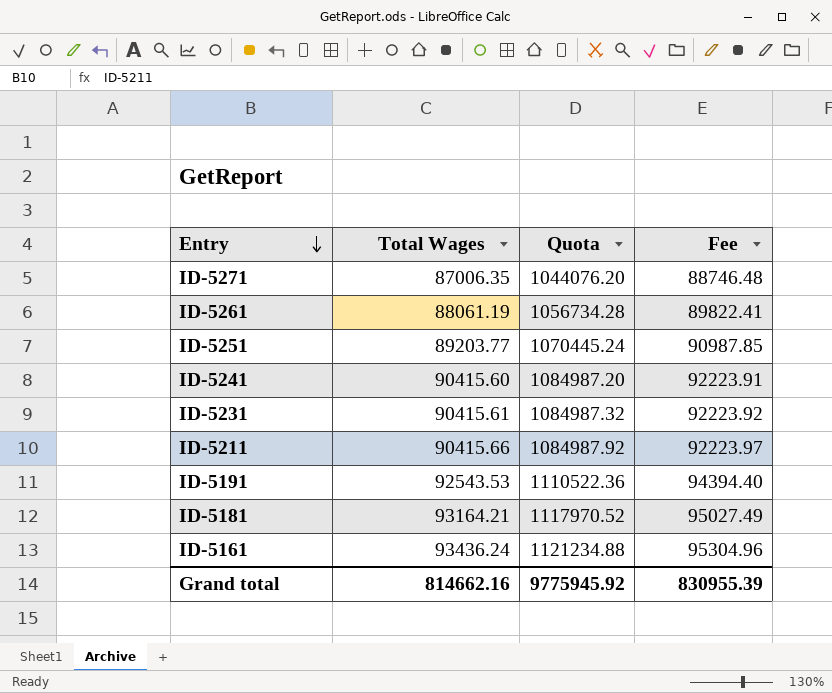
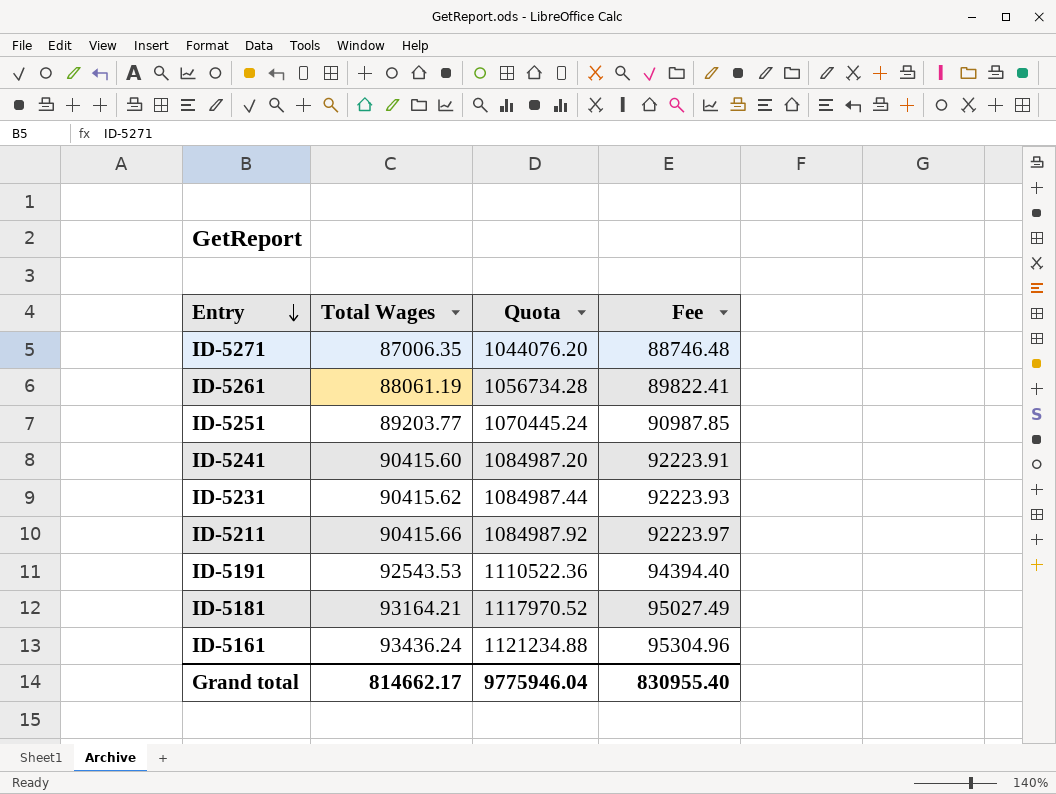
ID-5231 | Total Wages: 90415.61 -> 90415.62
ID-5231 | Quota: 1084987.32 -> 1084987.44
ID-5231 | Fee: 92223.92 -> 92223.93
Grand total | Total Wages: 814662.16 -> 814662.17
Grand total | Quota: 9775945.92 -> 9775946.04
Grand total | Fee: 830955.39 -> 830955.40

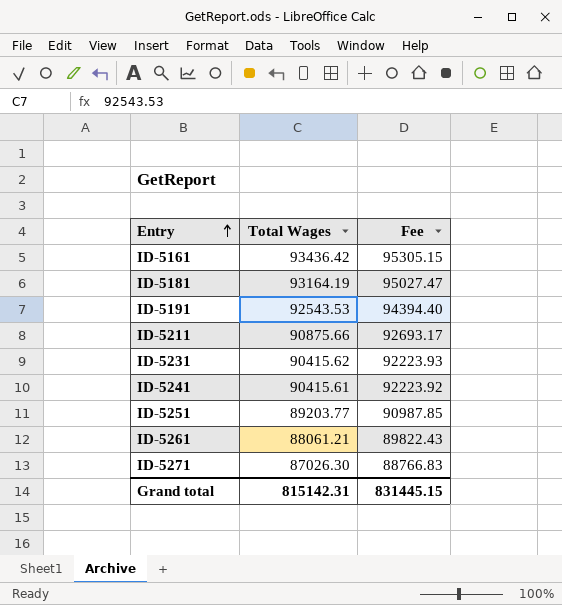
row order: Entry descending -> Entry ascending
column Quota | formula: [Total Wages] * 12 -> none
ID-5161 | Total Wages: 93436.24 -> 93436.42
ID-5161 | Fee: 95304.96 -> 95305.15
ID-5181 | Total Wages: 93164.21 -> 93164.19
ID-5181 | Fee: 95027.49 -> 95027.47
ID-5211 | Total Wages: 90415.66 -> 90875.66
ID-5211 | Fee: 92223.97 -> 92693.17
ID-5241 | Total Wages: 90415.60 -> 90415.61
ID-5241 | Fee: 92223.91 -> 92223.92
ID-5261 | Total Wages: 88061.19 -> 88061.21
ID-5261 | Fee: 89822.41 -> 89822.43
ID-5271 | Total Wages: 87006.35 -> 87026.30
ID-5271 | Fee: 88746.48 -> 88766.83
Grand total | Total Wages: 814662.17 -> 815142.31
Grand total | Fee: 830955.40 -> 831445.15

